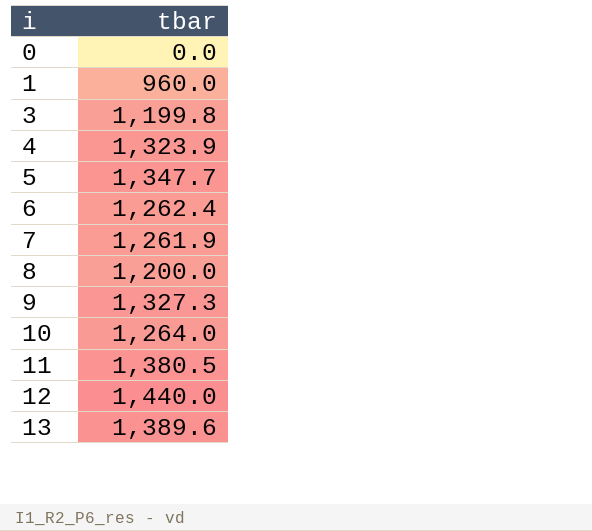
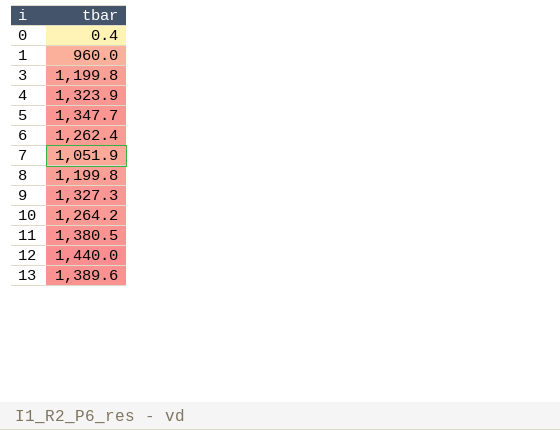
0 | tbar: 0.0 -> 0.4
7 | tbar: 1,261.9 -> 1,051.9
8 | tbar: 1,200.0 -> 1,199.8
10 | tbar: 1,264.0 -> 1,264.2

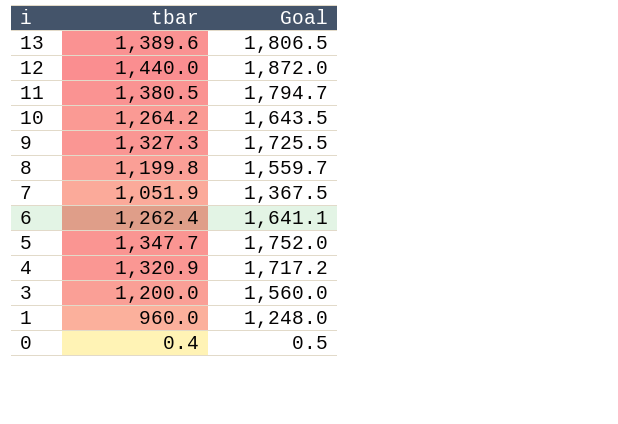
row order: i ascending -> i descending
column Goal | formula: none -> [tbar] * 1.3
4 | tbar: 1,323.9 -> 1,320.9
3 | tbar: 1,199.8 -> 1,200.0

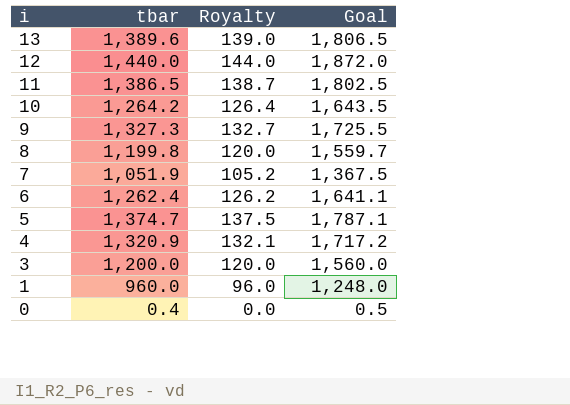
column Royalty | formula: none -> [tbar] * 0.1
11 | tbar: 1,380.5 -> 1,386.5
11 | Goal: 1,794.7 -> 1,802.5
5 | tbar: 1,347.7 -> 1,374.7
5 | Goal: 1,752.0 -> 1,787.1

